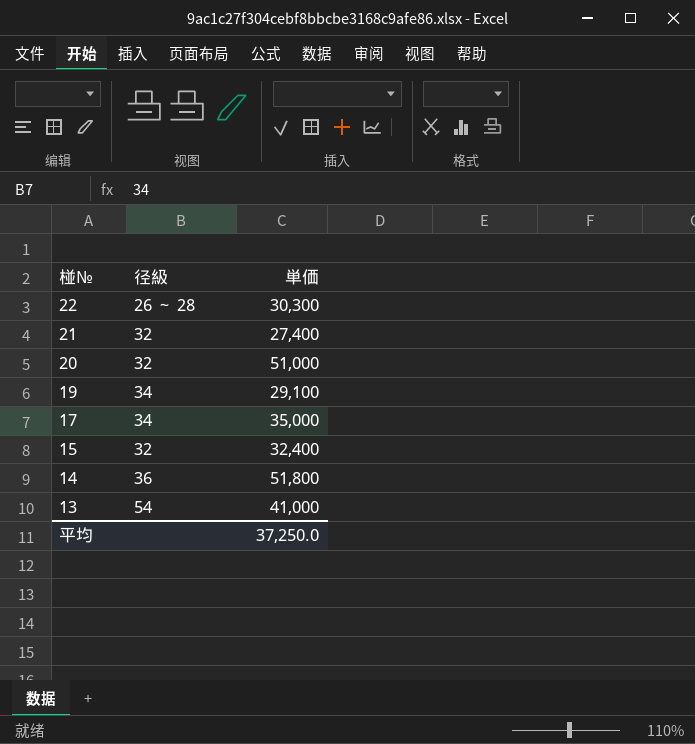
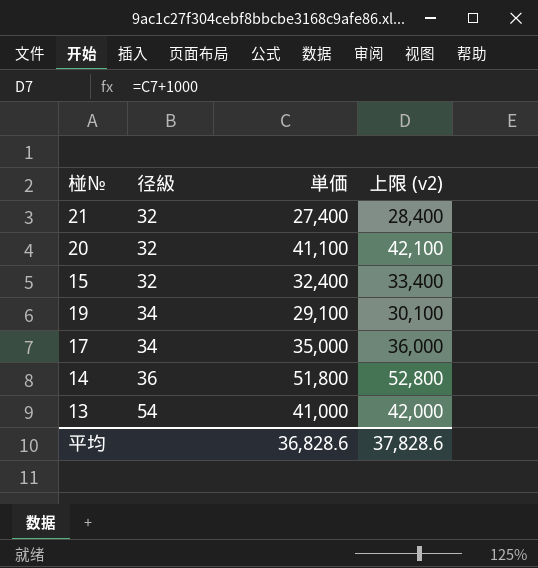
row order: 椪№ descending -> 径級 ascending
column 上限 (v2) | formula: none -> [単価] + 1000
row 22: 26 ～ 28 | 30,300 -> none
20 | 単価: 51,000 -> 41,100
平均 | 単価: 37,250.0 -> 36,828.6

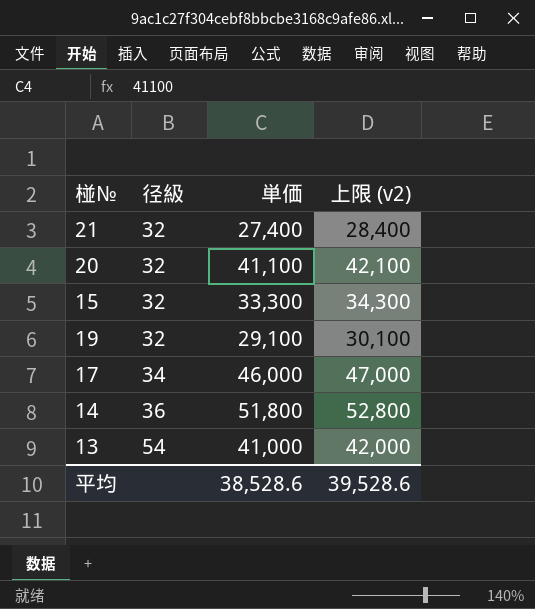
15 | 単価: 32,400 -> 33,300
15 | 上限 (v2): 33,400 -> 34,300
19 | 径級: 34 -> 32
17 | 単価: 35,000 -> 46,000
17 | 上限 (v2): 36,000 -> 47,000
平均 | 単価: 36,828.6 -> 38,528.6
平均 | 上限 (v2): 37,828.6 -> 39,528.6

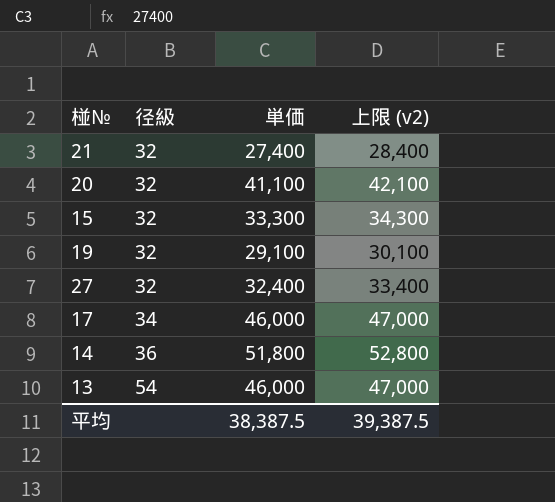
row 27: none -> 32 | 32,400 | 33,400
13 | 単価: 41,000 -> 46,000
13 | 上限 (v2): 42,000 -> 47,000
平均 | 単価: 38,528.6 -> 38,387.5
平均 | 上限 (v2): 39,528.6 -> 39,387.5

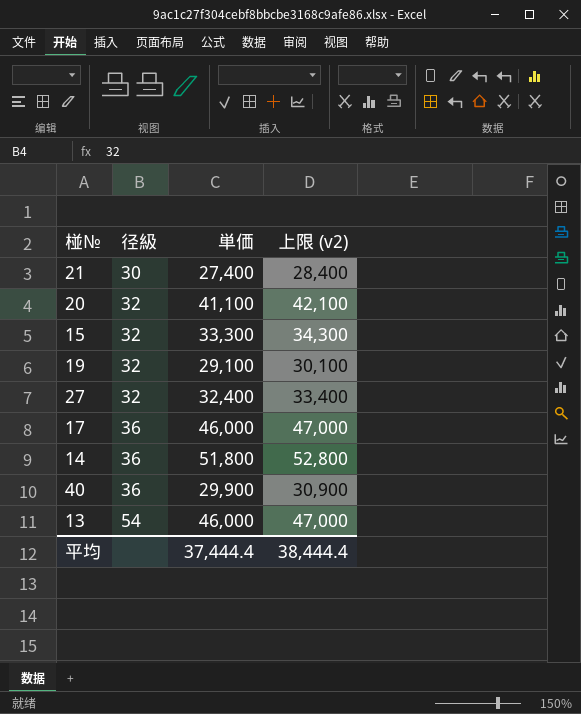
21 | 径級: 32 -> 30
17 | 径級: 34 -> 36
row 40: none -> 36 | 29,900 | 30,900
平均 | 単価: 38,387.5 -> 37,444.4
平均 | 上限 (v2): 39,387.5 -> 38,444.4

